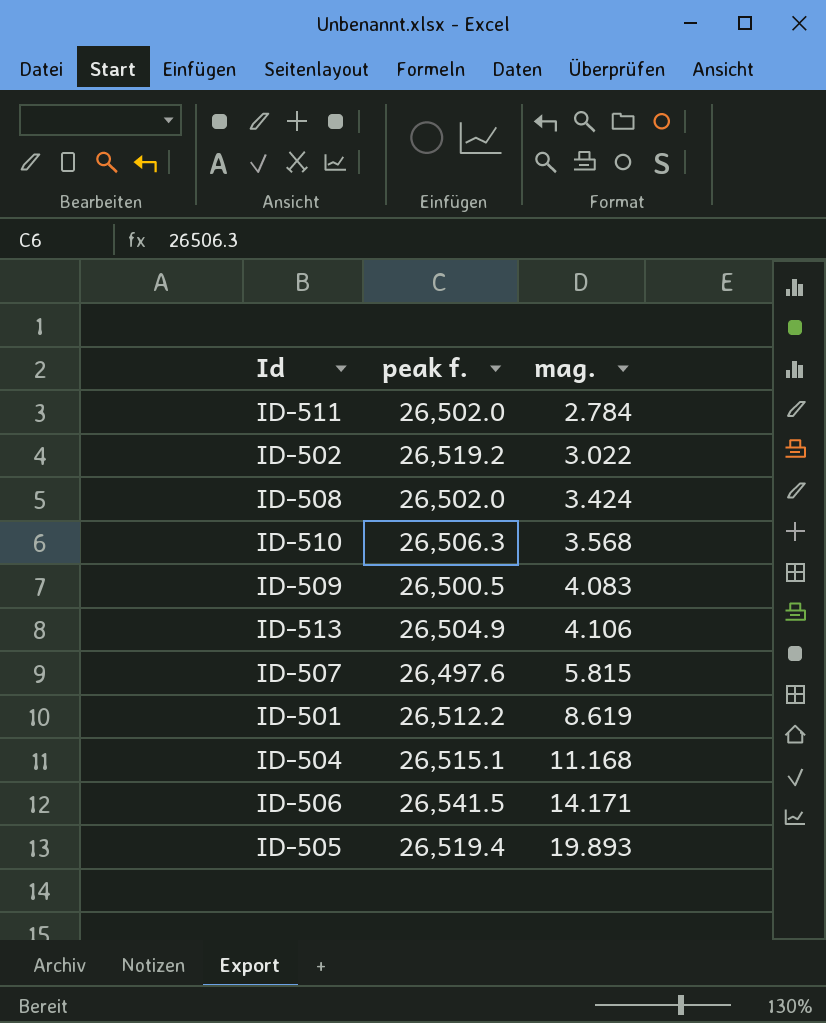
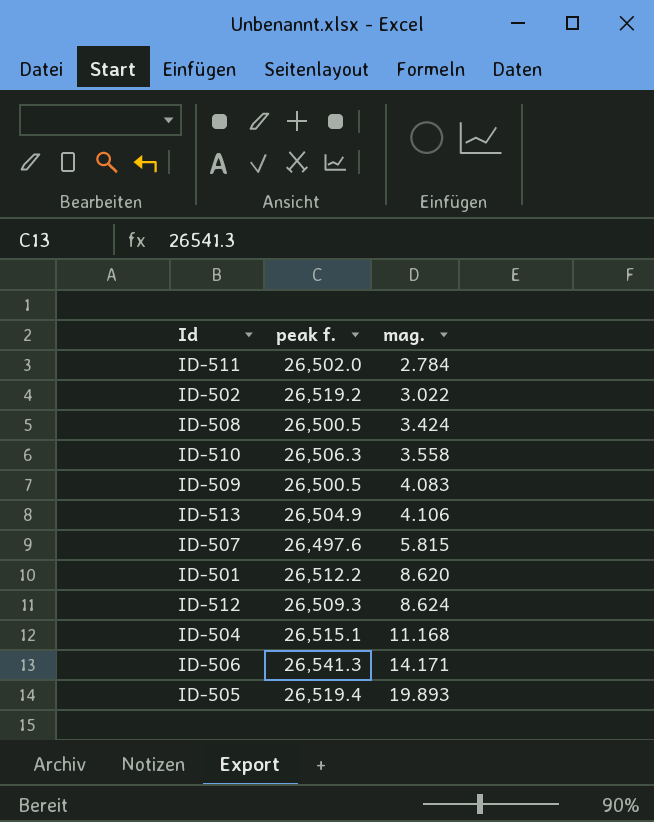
ID-508 | peak f.: 26,502.0 -> 26,500.5
ID-510 | mag.: 3.568 -> 3.558
ID-501 | mag.: 8.619 -> 8.620
row ID-512: none -> 26,509.3 | 8.624
ID-506 | peak f.: 26,541.5 -> 26,541.3

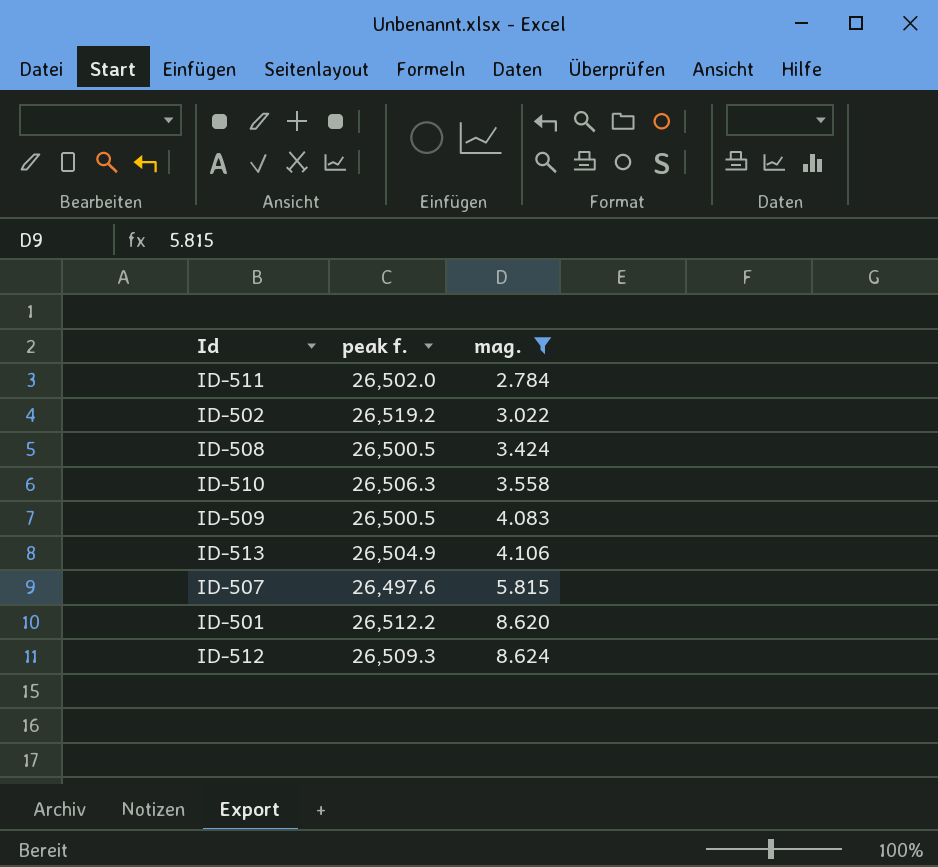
filter: none -> mag. <= 8.624

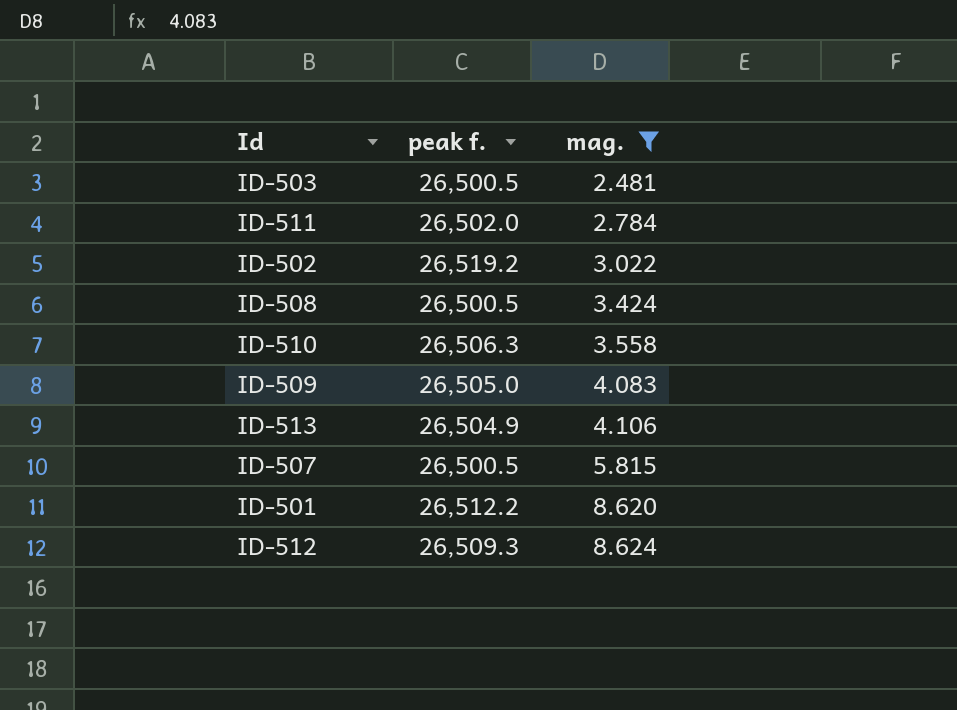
row ID-503: none -> 26,500.5 | 2.481
ID-509 | peak f.: 26,500.5 -> 26,505.0
ID-507 | peak f.: 26,497.6 -> 26,500.5

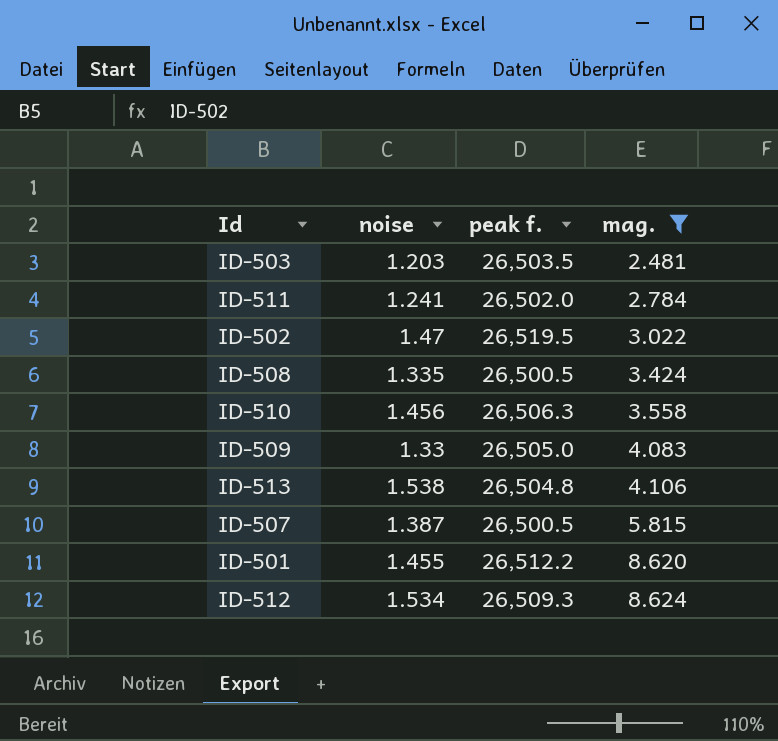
column noise | position: none -> 2
ID-503 | peak f.: 26,500.5 -> 26,503.5
ID-502 | peak f.: 26,519.2 -> 26,519.5
ID-513 | peak f.: 26,504.9 -> 26,504.8

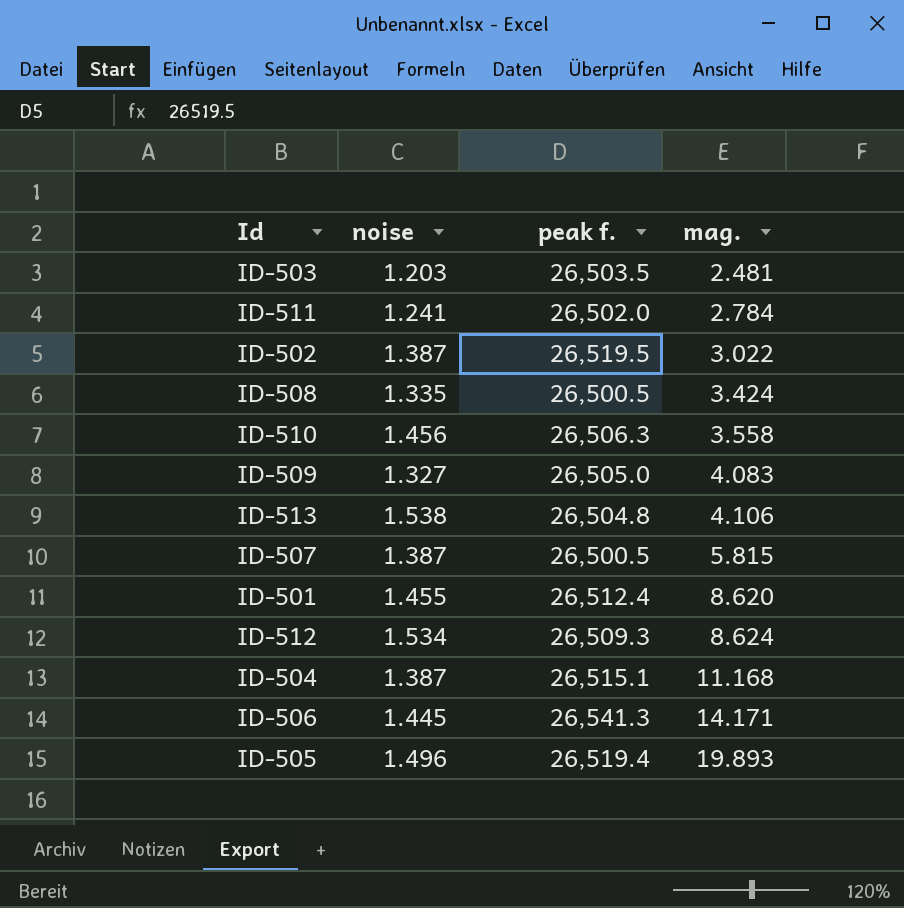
filter: mag. <= 8.624 -> none
ID-502 | noise: 1.47 -> 1.387
ID-509 | noise: 1.33 -> 1.327
ID-501 | peak f.: 26,512.2 -> 26,512.4

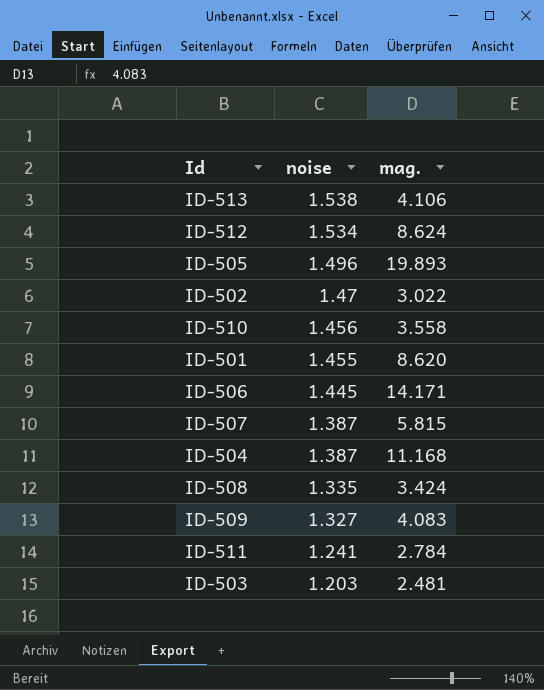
row order: mag. ascending -> noise descending
column peak f. | position: 3 -> none
ID-502 | noise: 1.387 -> 1.47

